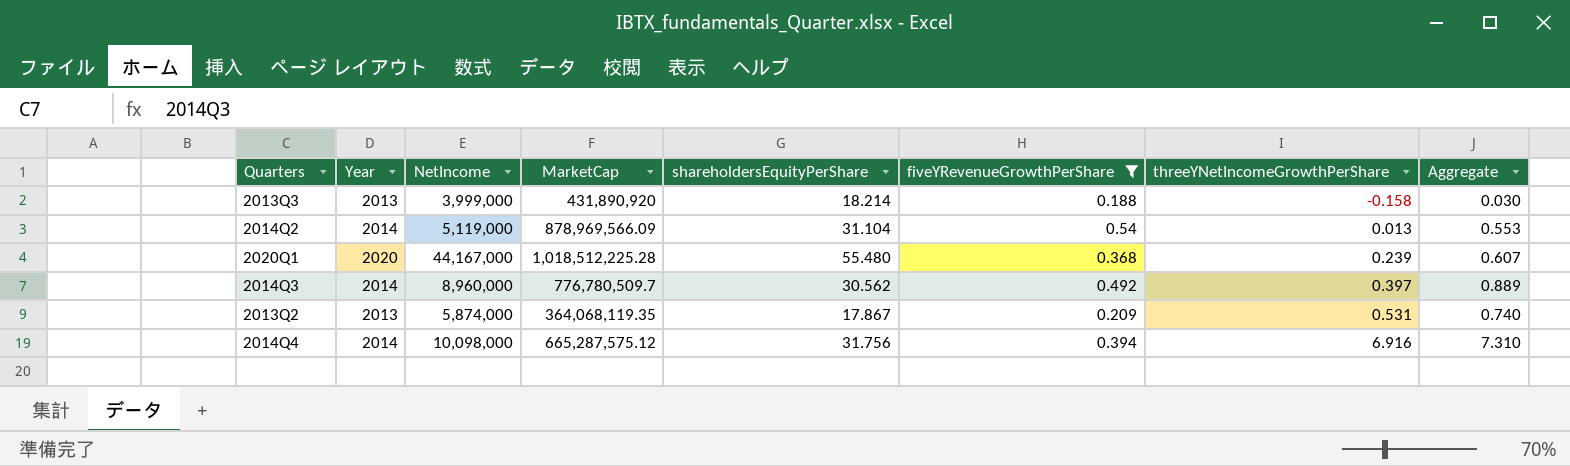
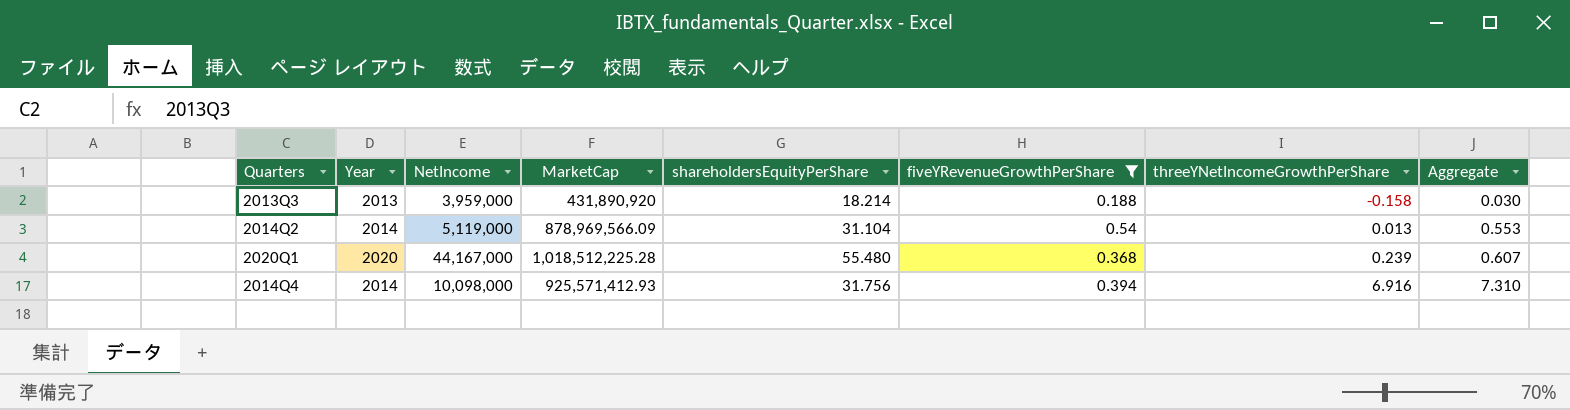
row 2014Q3: 2014 | 8,960,000 | 776,780,509.7 | 30.562 | 0.492 | 0.397 | 0.889 -> none
row 2013Q2: 2013 | 5,874,000 | 364,068,119.35 | 17.867 | 0.209 | 0.531 | 0.740 -> none
2013Q3 | NetIncome: 3,999,000 -> 3,959,000
2014Q4 | MarketCap: 665,287,575.12 -> 925,571,412.93

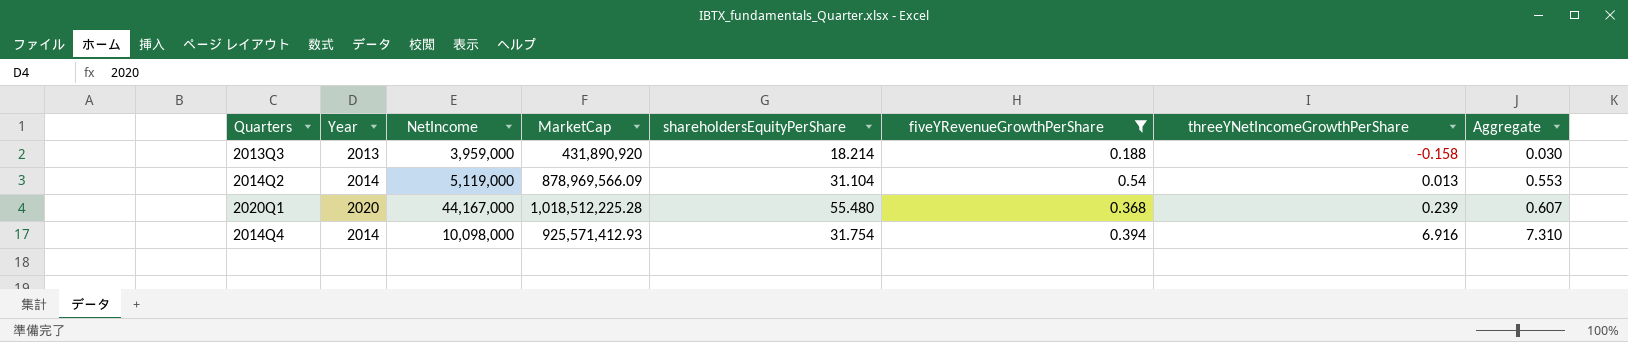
2014Q4 | shareholdersEquityPerShare: 31.756 -> 31.754

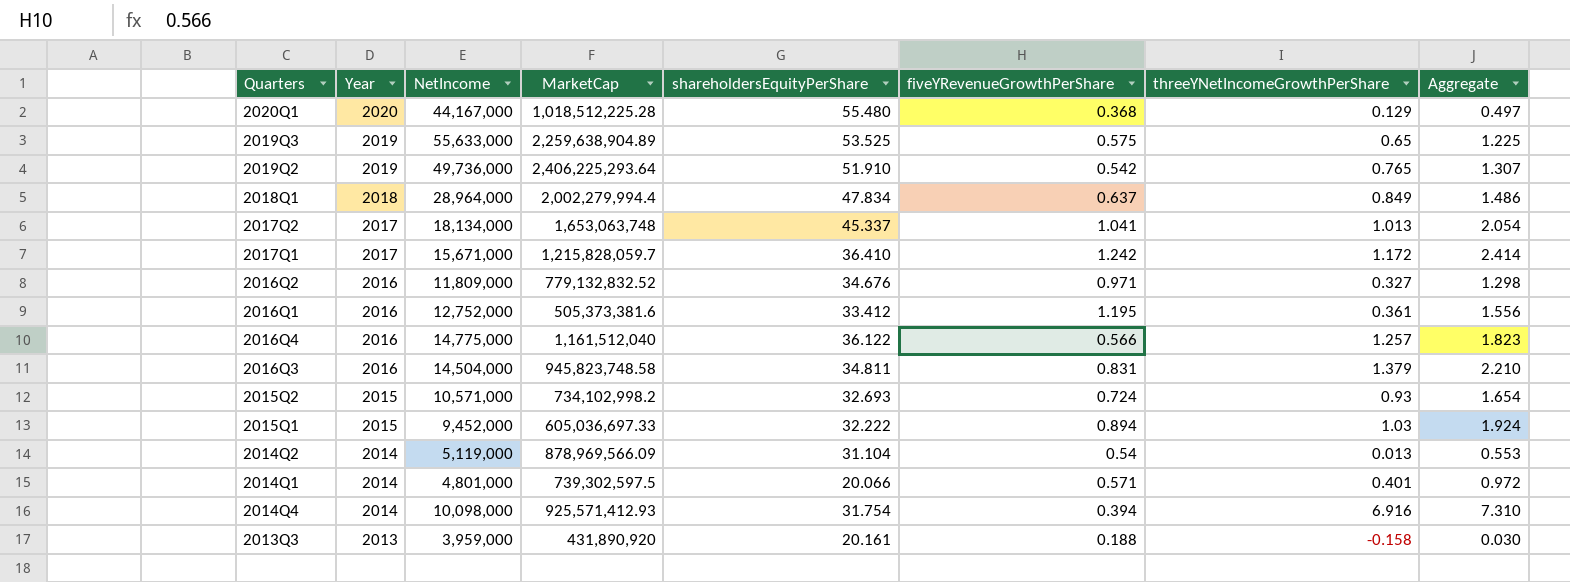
filter: fiveYRevenueGrowthPerShare <= 0.54 -> none
row order: threeYNetIncomeGrowthPerShare ascending -> Year descending
2020Q1 | threeYNetIncomeGrowthPerShare: 0.239 -> 0.129
2020Q1 | Aggregate: 0.607 -> 0.497
2013Q3 | shareholdersEquityPerShare: 18.214 -> 20.161

